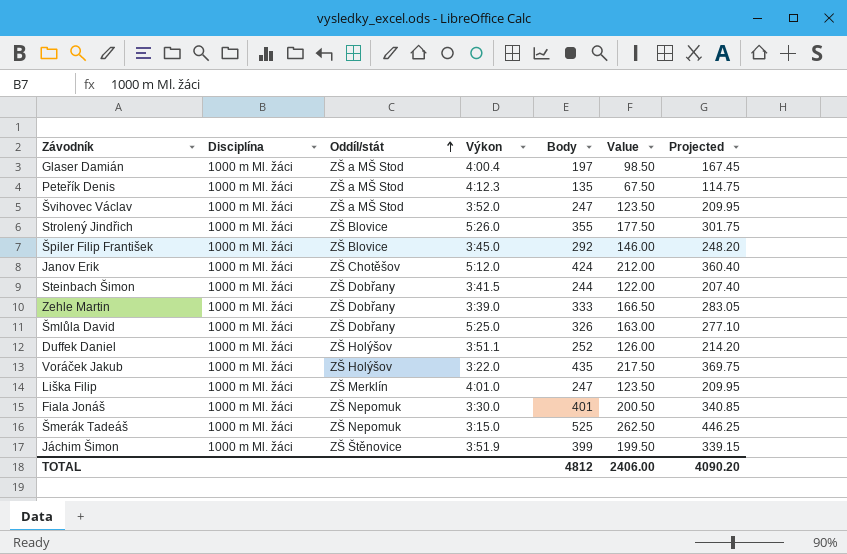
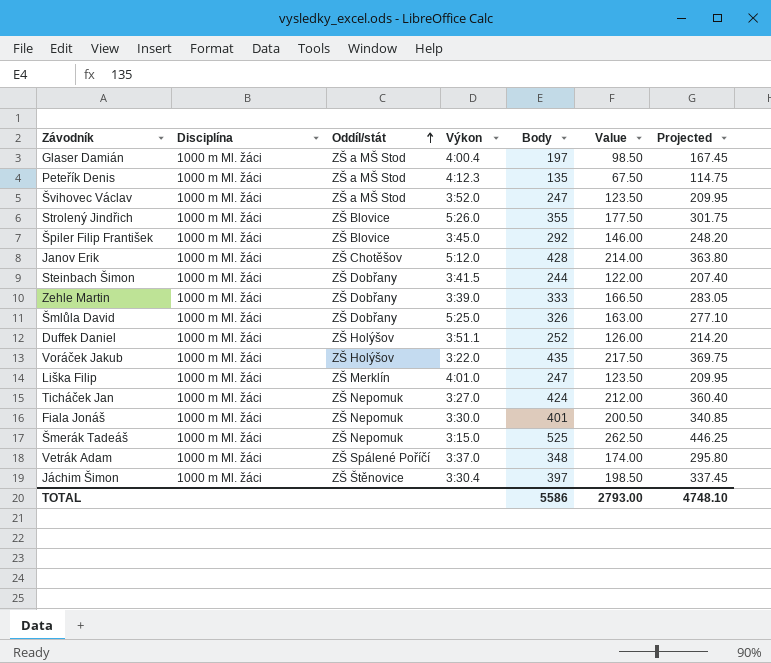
Janov Erik | Body: 424 -> 428
Janov Erik | Value: 212.00 -> 214.00
Janov Erik | Projected: 360.40 -> 363.80
row Ticháček Jan: none -> 1000 m Ml. žáci | ZŠ Nepomuk | 3:27.0 | 424 | 212.00 | 360.40
row Vetrák Adam: none -> 1000 m Ml. žáci | ZŠ Spálené Poříčí | 3:37.0 | 348 | 174.00 | 295.80
Jáchim Šimon | Výkon: 3:51.9 -> 3:30.4
Jáchim Šimon | Body: 399 -> 397
Jáchim Šimon | Value: 199.50 -> 198.50
Jáchim Šimon | Projected: 339.15 -> 337.45
TOTAL | Body: 4812 -> 5586
TOTAL | Value: 2406.00 -> 2793.00
TOTAL | Projected: 4090.20 -> 4748.10

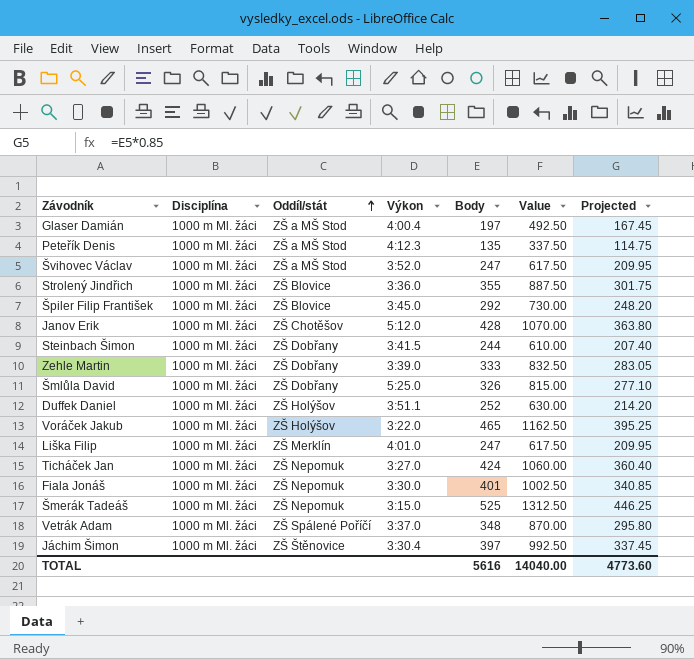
column Value | formula: [Body] * 0.5 -> [Body] * 2.5
Strolený Jindřich | Výkon: 5:26.0 -> 3:36.0
Voráček Jakub | Body: 435 -> 465
Voráček Jakub | Projected: 369.75 -> 395.25
TOTAL | Body: 5586 -> 5616
TOTAL | Value: 2793.00 -> 14040.00
TOTAL | Projected: 4748.10 -> 4773.60

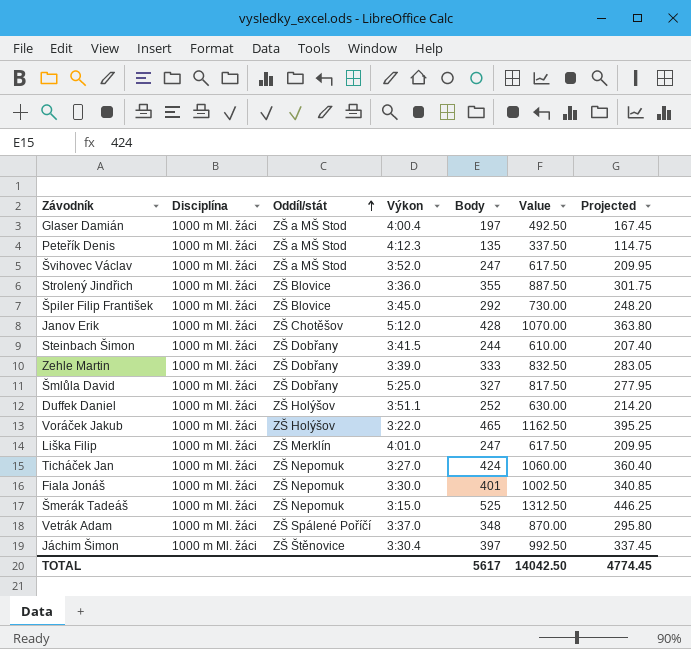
Šmlůla David | Body: 326 -> 327
Šmlůla David | Value: 815.00 -> 817.50
Šmlůla David | Projected: 277.10 -> 277.95
TOTAL | Body: 5616 -> 5617
TOTAL | Value: 14040.00 -> 14042.50
TOTAL | Projected: 4773.60 -> 4774.45

